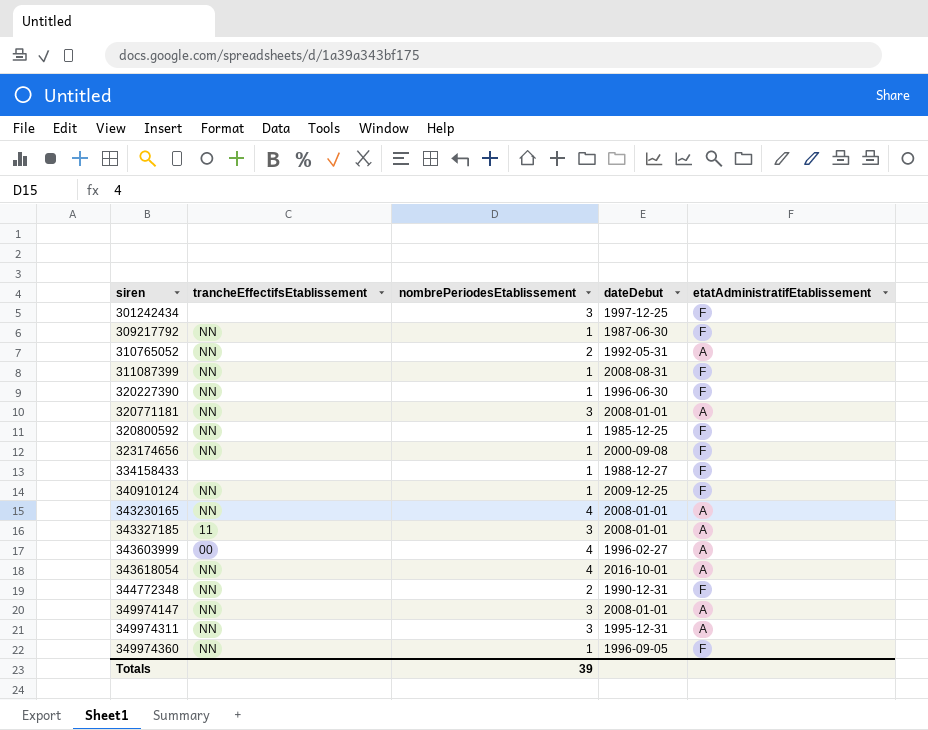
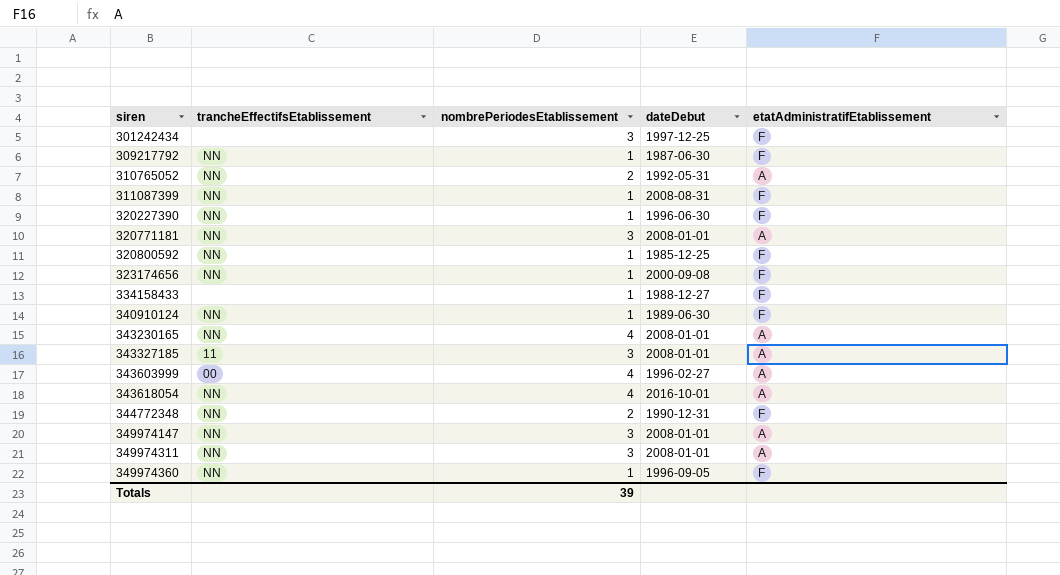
340910124 | dateDebut: 2009-12-25 -> 1989-06-30
349974311 | dateDebut: 1995-12-31 -> 2008-01-01

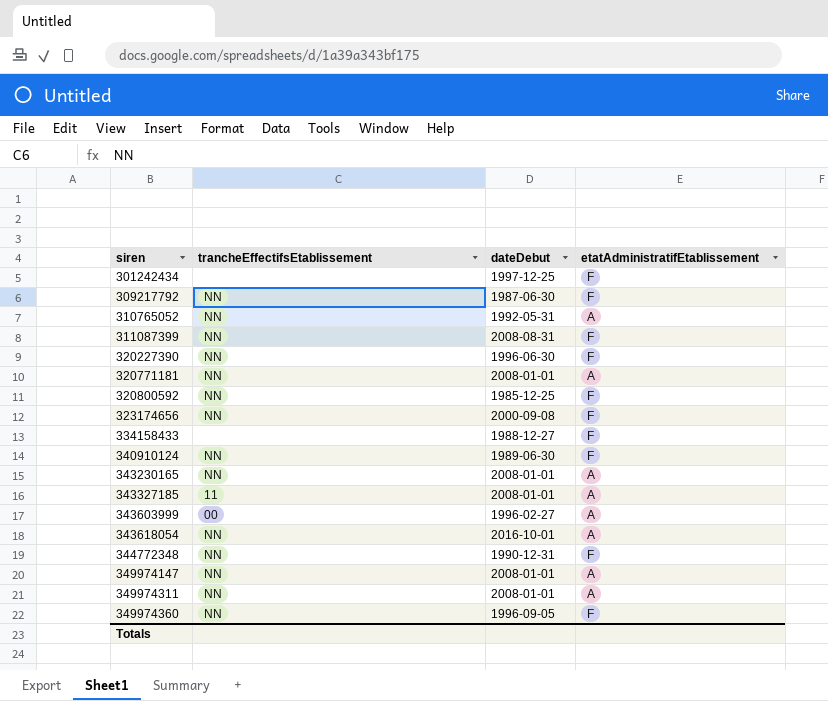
column nombrePeriodesEtablissement | position: 3 -> none

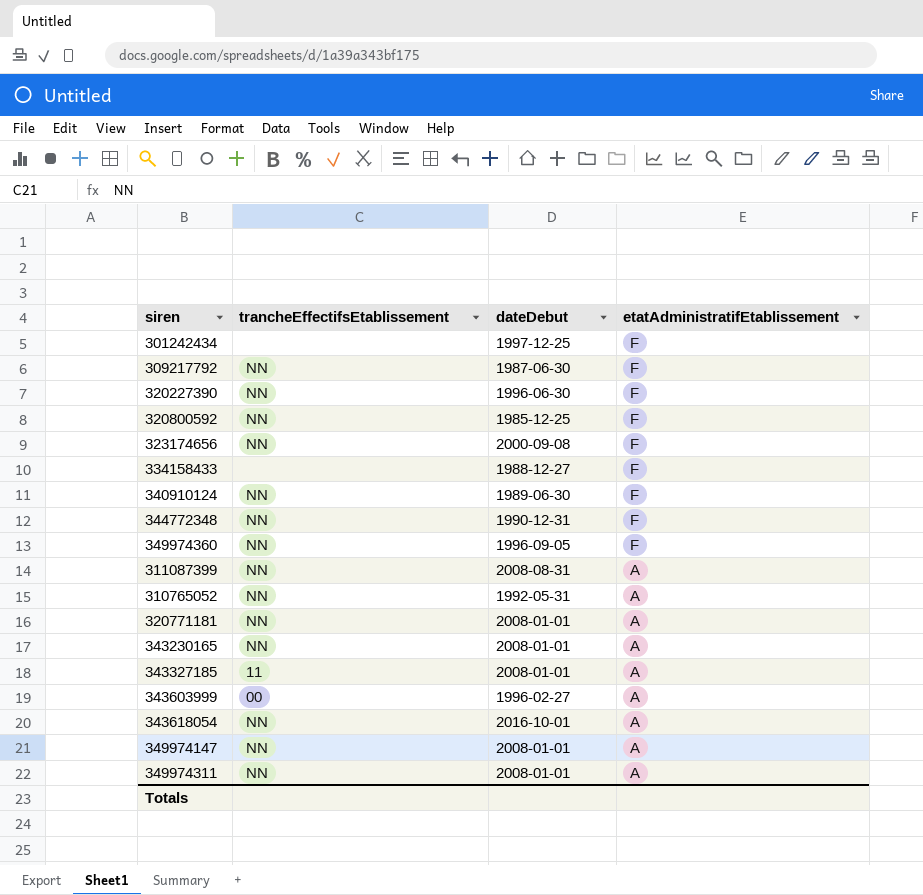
row order: siren ascending -> etatAdministratifEtablissement descending
311087399 | etatAdministratifEtablissement: F -> A

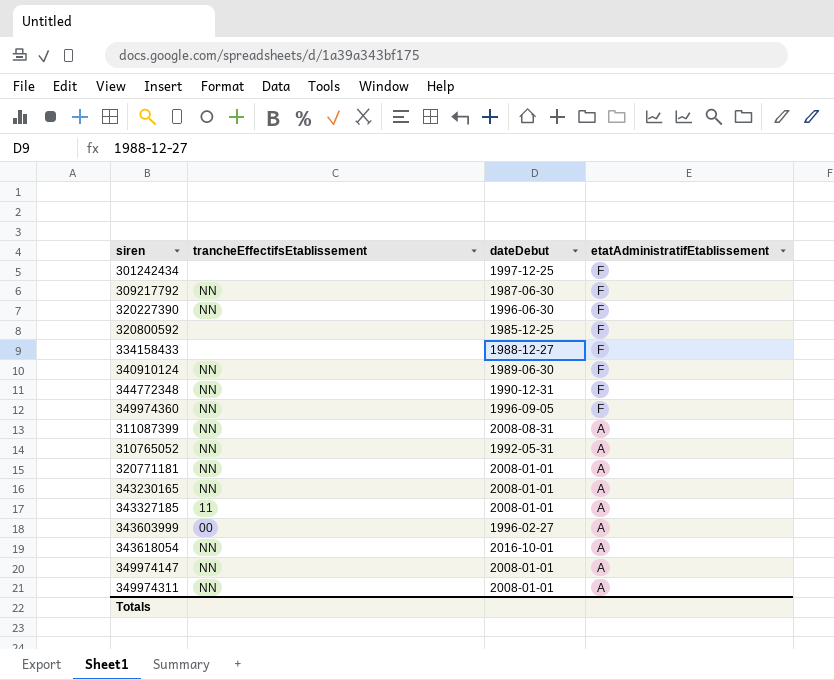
row 323174656: NN | 2000-09-08 | F -> none
320800592 | trancheEffectifsEtablissement: NN -> none

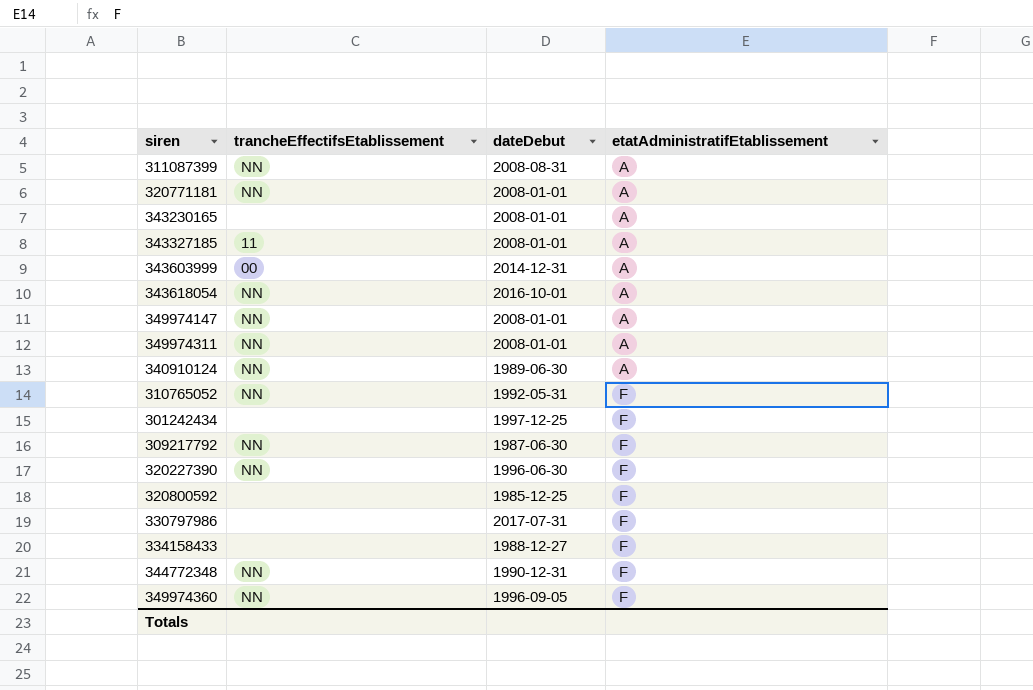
row order: etatAdministratifEtablissement descending -> etatAdministratifEtablissement ascending
343230165 | trancheEffectifsEtablissement: NN -> none
343603999 | dateDebut: 1996-02-27 -> 2014-12-31
340910124 | etatAdministratifEtablissement: F -> A
310765052 | etatAdministratifEtablissement: A -> F
row 330797986: none -> none | 2017-07-31 | F

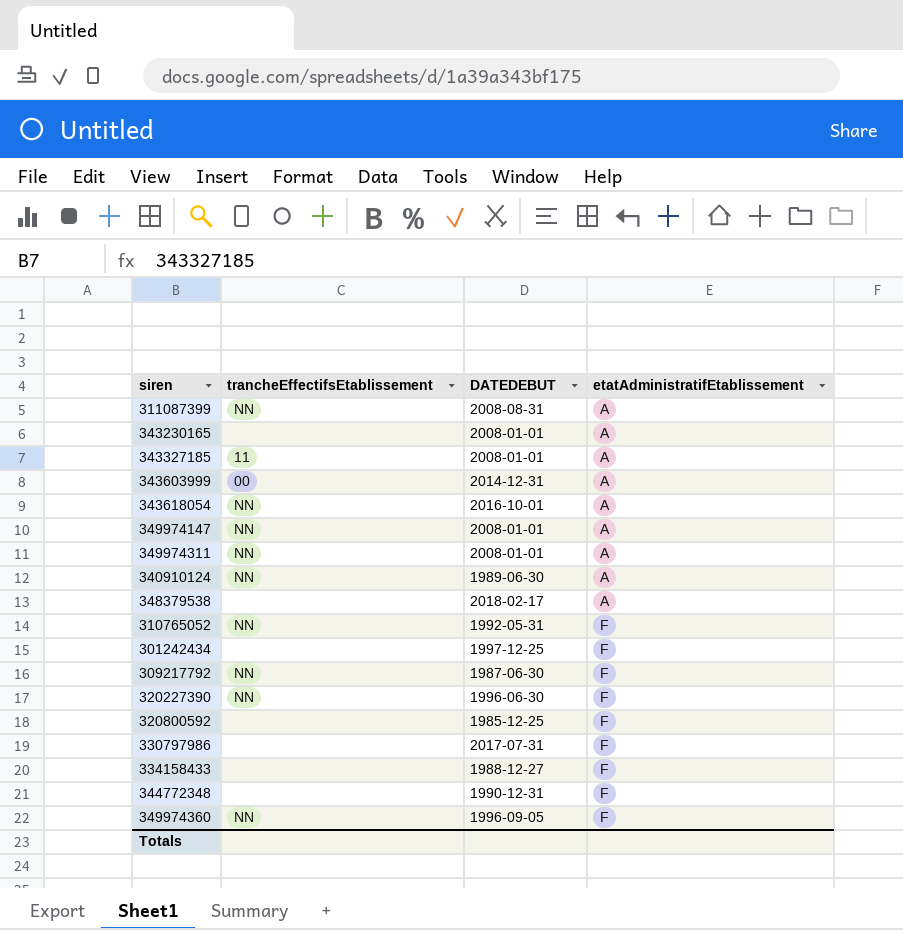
column name: dateDebut -> DATEDEBUT
row 320771181: NN | 2008-01-01 | A -> none
row 348379538: none -> none | 2018-02-17 | A
344772348 | trancheEffectifsEtablissement: NN -> none

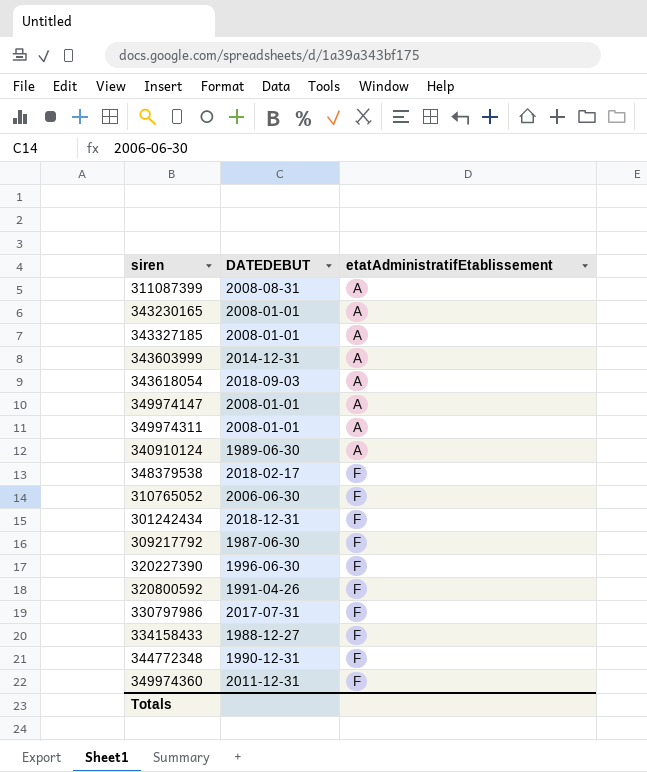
column trancheEffectifsEtablissement | position: 2 -> none
343618054 | DATEDEBUT: 2016-10-01 -> 2018-09-03
348379538 | etatAdministratifEtablissement: A -> F
310765052 | DATEDEBUT: 1992-05-31 -> 2006-06-30
301242434 | DATEDEBUT: 1997-12-25 -> 2018-12-31
320800592 | DATEDEBUT: 1985-12-25 -> 1991-04-26
349974360 | DATEDEBUT: 1996-09-05 -> 2011-12-31

